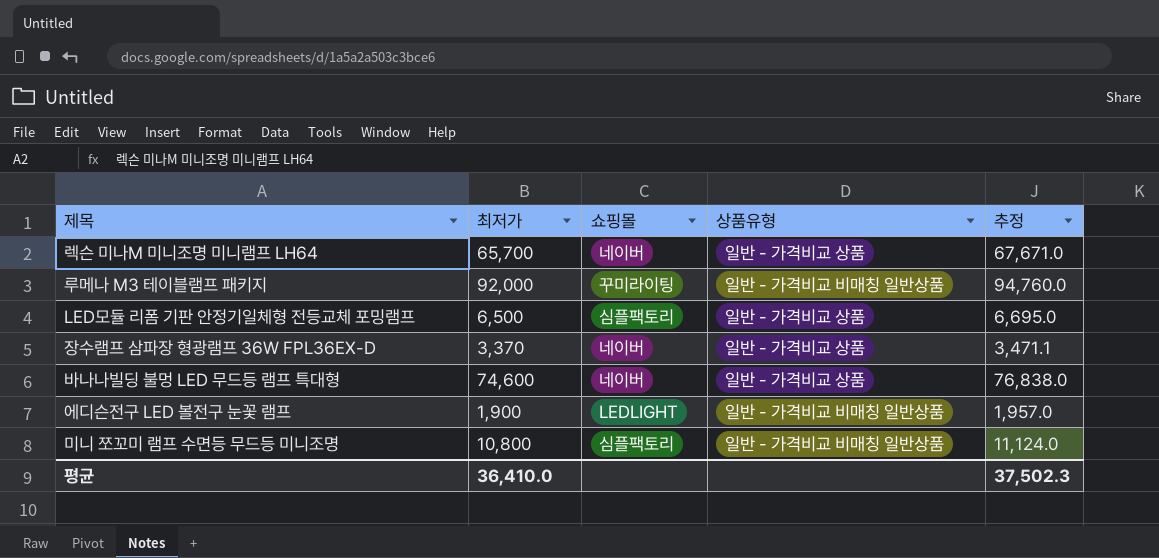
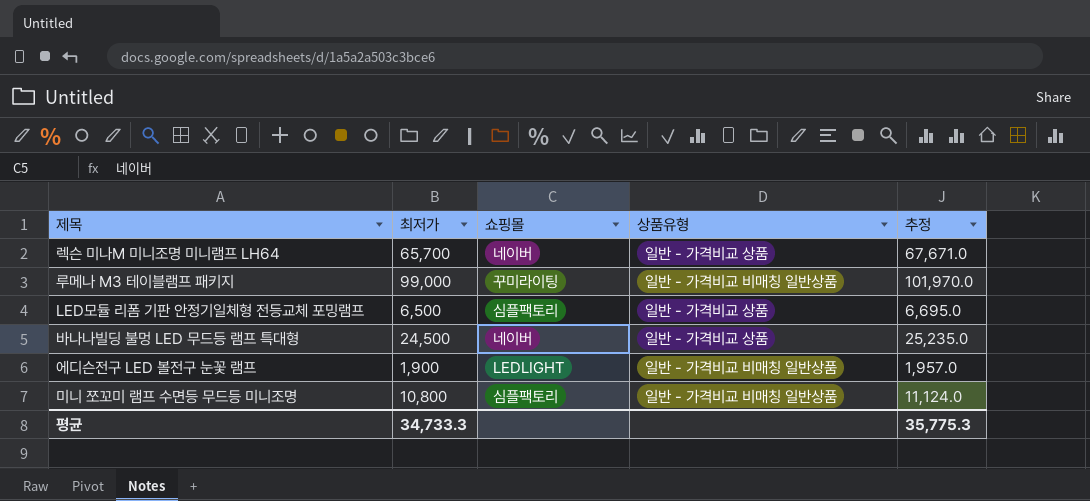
row 장수램프 삼파장 형광램프 36W FPL36EX-D: 3,370 | 네이버 | 일반 - 가격비교 상품 | 3,471.1 -> none
루메나 M3 테이블램프 패키지 | 최저가: 92,000 -> 99,000
루메나 M3 테이블램프 패키지 | 추정: 94,760.0 -> 101,970.0
바나나빌딩 불멍 LED 무드등 램프 특대형 | 최저가: 74,600 -> 24,500
바나나빌딩 불멍 LED 무드등 램프 특대형 | 추정: 76,838.0 -> 25,235.0
평균 | 최저가: 36,410.0 -> 34,733.3
평균 | 추정: 37,502.3 -> 35,775.3

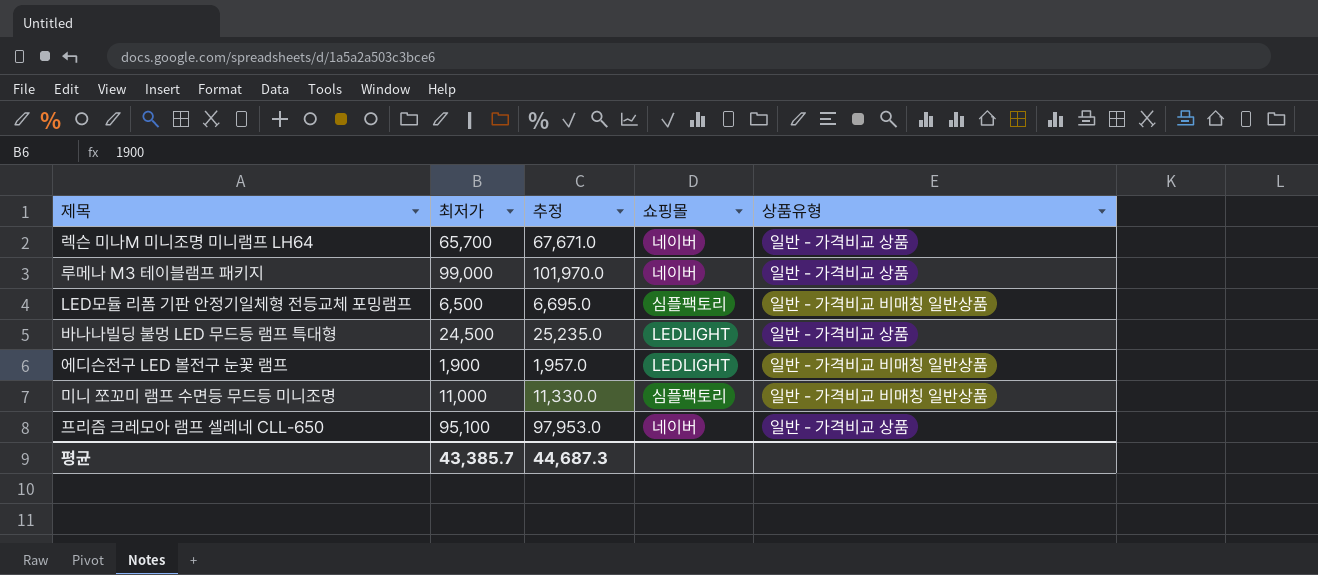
column 추정 | position: 5 -> 3
루메나 M3 테이블램프 패키지 | 쇼핑몰: 꾸미라이팅 -> 네이버
루메나 M3 테이블램프 패키지 | 상품유형: 일반 - 가격비교 비매칭 일반상품 -> 일반 - 가격비교 상품
LED모듈 리폼 기판 안정기일체형 전등교체 포밍램프 | 상품유형: 일반 - 가격비교 상품 -> 일반 - 가격비교 비매칭 일반상품
바나나빌딩 불멍 LED 무드등 램프 특대형 | 쇼핑몰: 네이버 -> LEDLIGHT
미니 쪼꼬미 램프 수면등 무드등 미니조명 | 최저가: 10,800 -> 11,000
미니 쪼꼬미 램프 수면등 무드등 미니조명 | 추정: 11,124.0 -> 11,330.0
row 프리즘 크레모아 램프 셀레네 CLL-650: none -> 95,100 | 97,953.0 | 네이버 | 일반 - 가격비교 상품
평균 | 최저가: 34,733.3 -> 43,385.7
평균 | 추정: 35,775.3 -> 44,687.3

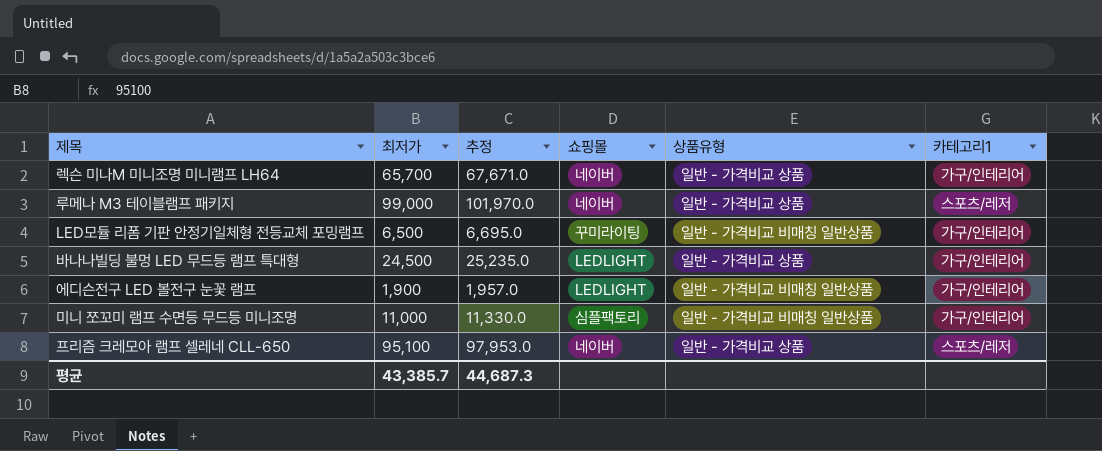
column 카테고리1 | position: none -> 6
LED모듈 리폼 기판 안정기일체형 전등교체 포밍램프 | 쇼핑몰: 심플팩토리 -> 꾸미라이팅

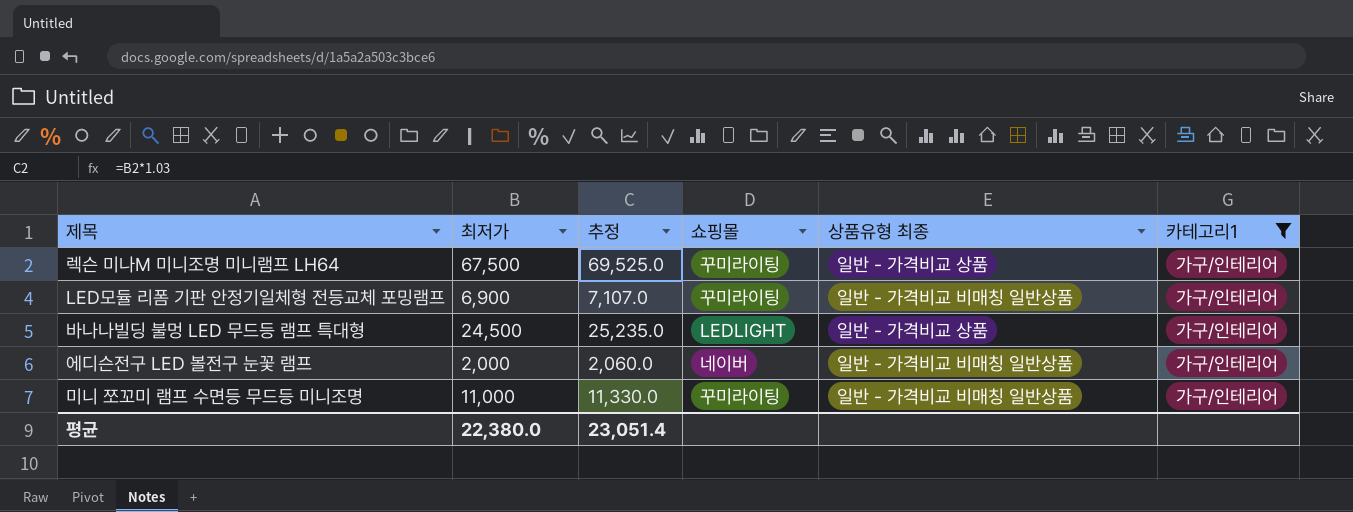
filter: none -> 카테고리1 = 가구/인테리어
column name: 상품유형 -> 상품유형 최종
렉슨 미나M 미니조명 미니램프 LH64 | 최저가: 65,700 -> 67,500
렉슨 미나M 미니조명 미니램프 LH64 | 추정: 67,671.0 -> 69,525.0
렉슨 미나M 미니조명 미니램프 LH64 | 쇼핑몰: 네이버 -> 꾸미라이팅
LED모듈 리폼 기판 안정기일체형 전등교체 포밍램프 | 최저가: 6,500 -> 6,900
LED모듈 리폼 기판 안정기일체형 전등교체 포밍램프 | 추정: 6,695.0 -> 7,107.0
에디슨전구 LED 볼전구 눈꽃 램프 | 최저가: 1,900 -> 2,000
에디슨전구 LED 볼전구 눈꽃 램프 | 추정: 1,957.0 -> 2,060.0
에디슨전구 LED 볼전구 눈꽃 램프 | 쇼핑몰: LEDLIGHT -> 네이버
미니 쪼꼬미 램프 수면등 무드등 미니조명 | 쇼핑몰: 심플팩토리 -> 꾸미라이팅
평균 | 최저가: 43,385.7 -> 22,380.0
평균 | 추정: 44,687.3 -> 23,051.4

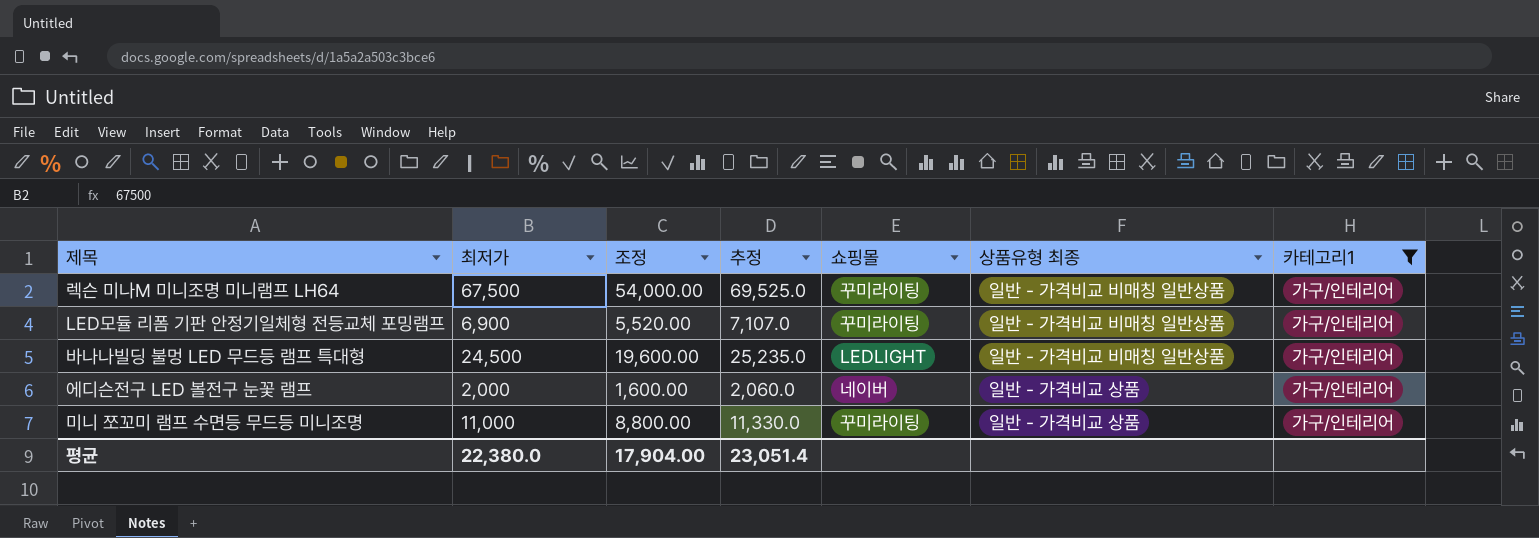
column 조정 | formula: none -> [최저가] * 0.8
렉슨 미나M 미니조명 미니램프 LH64 | 상품유형 최종: 일반 - 가격비교 상품 -> 일반 - 가격비교 비매칭 일반상품
바나나빌딩 불멍 LED 무드등 램프 특대형 | 상품유형 최종: 일반 - 가격비교 상품 -> 일반 - 가격비교 비매칭 일반상품
에디슨전구 LED 볼전구 눈꽃 램프 | 상품유형 최종: 일반 - 가격비교 비매칭 일반상품 -> 일반 - 가격비교 상품
미니 쪼꼬미 램프 수면등 무드등 미니조명 | 상품유형 최종: 일반 - 가격비교 비매칭 일반상품 -> 일반 - 가격비교 상품

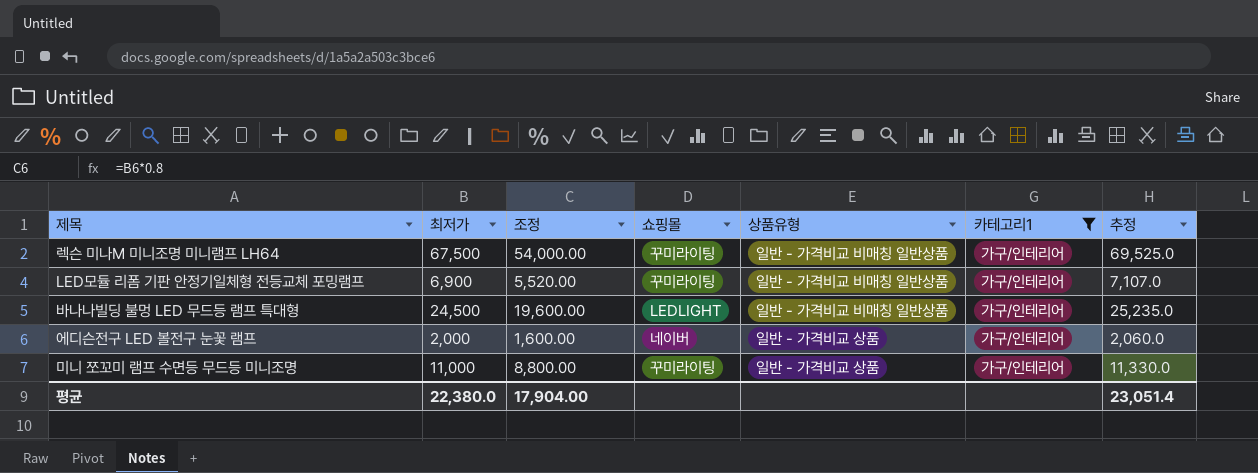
column name: 상품유형 최종 -> 상품유형
column 추정 | position: 4 -> 7

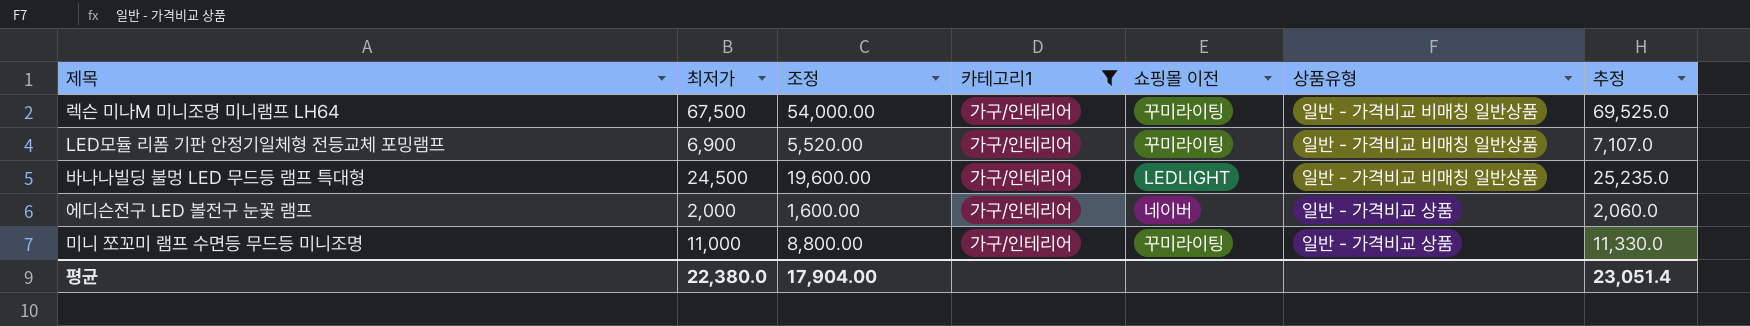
column 카테고리1 | position: 6 -> 4
column name: 쇼핑몰 -> 쇼핑몰 이전

